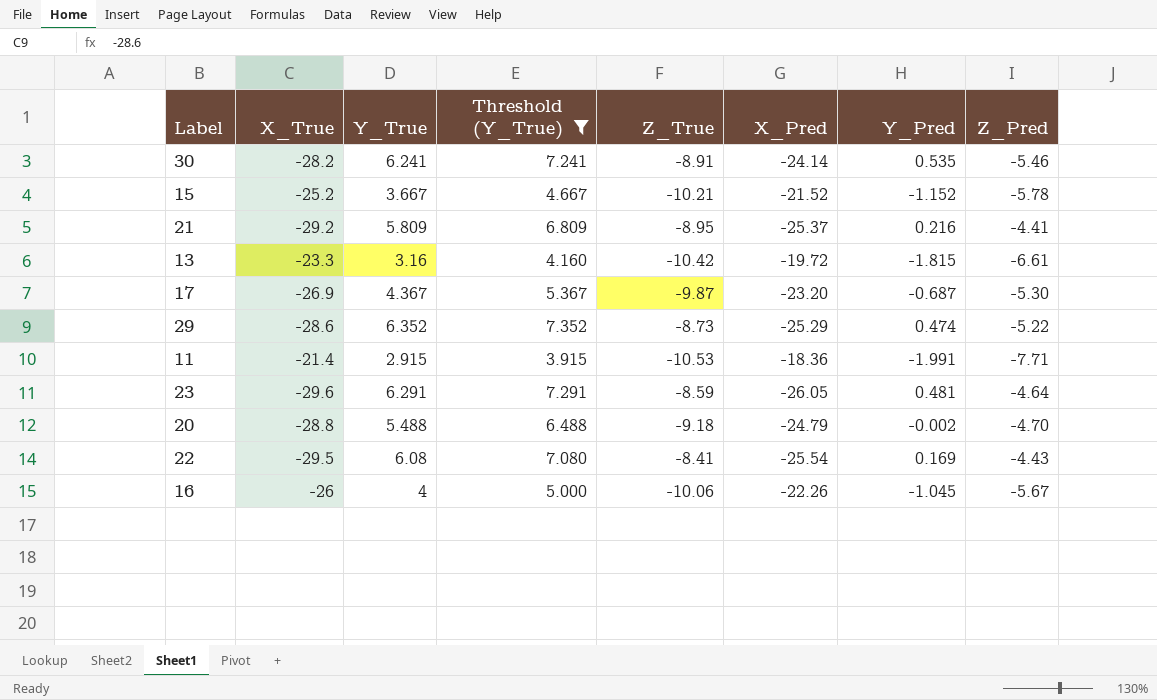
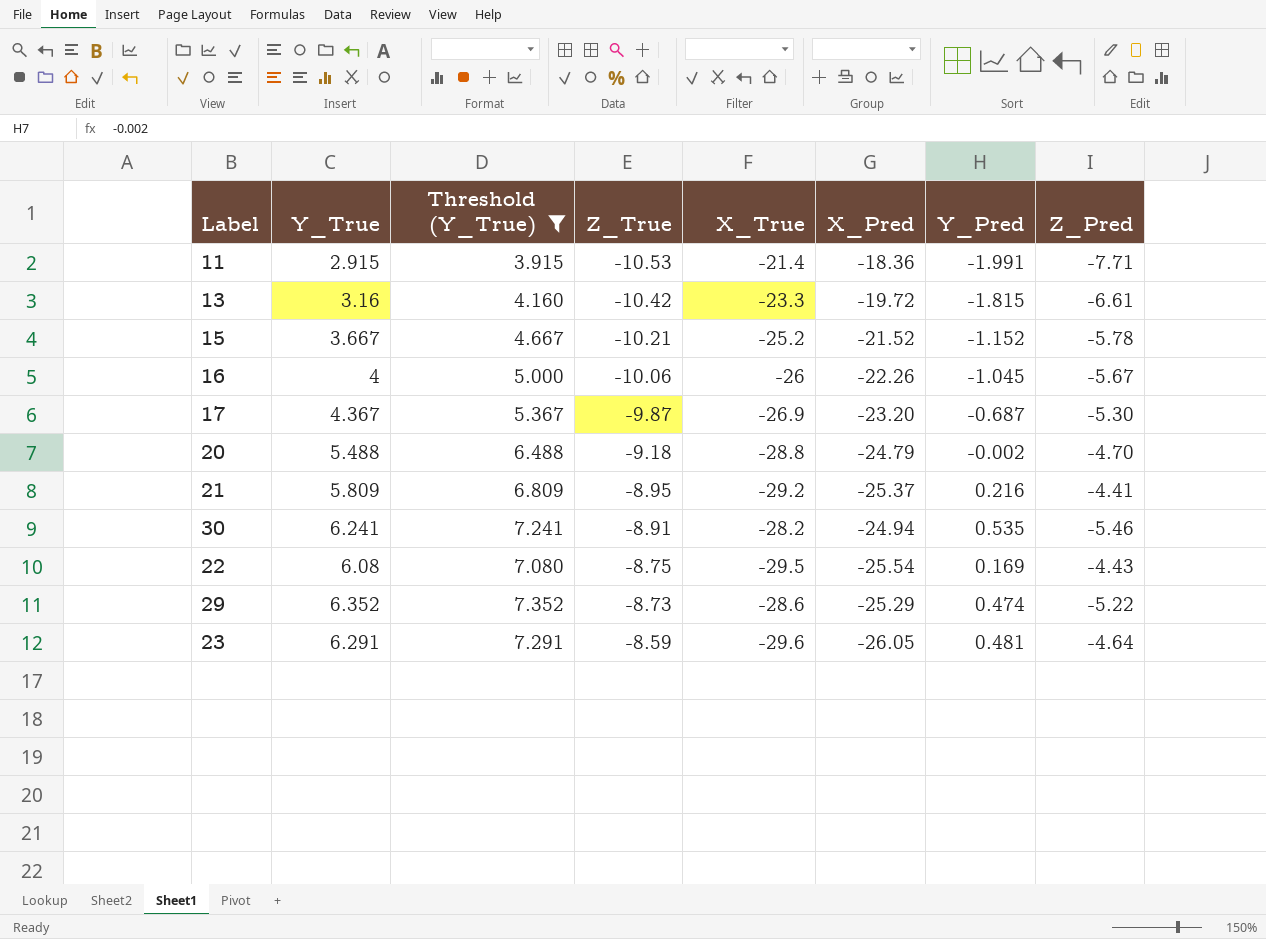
row order: none -> Z_True ascending
column X_True | position: 2 -> 5
30 | X_Pred: -24.14 -> -24.94
22 | Z_True: -8.41 -> -8.75

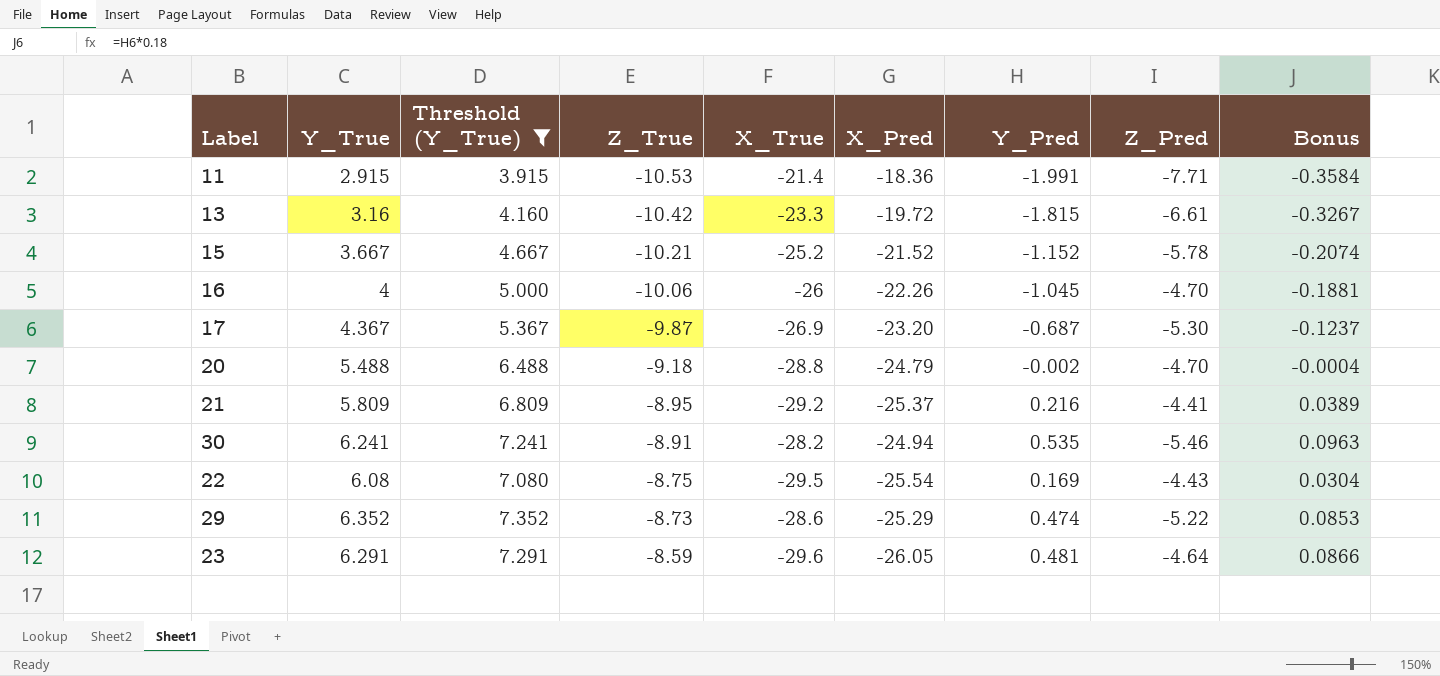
column Bonus | formula: none -> [Y_Pred] * 0.18
16 | Z_Pred: -5.67 -> -4.70

